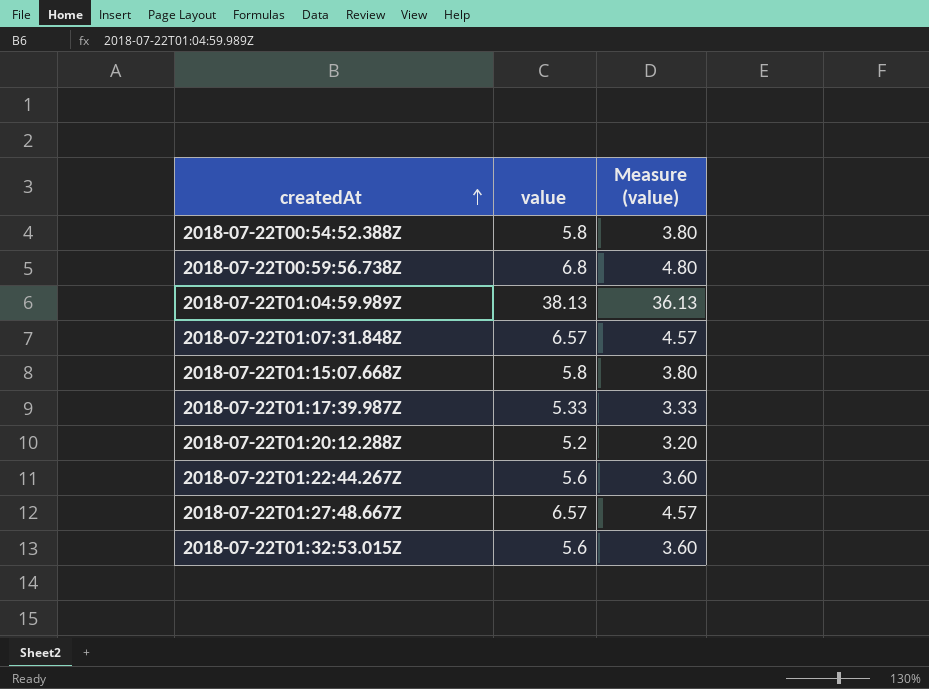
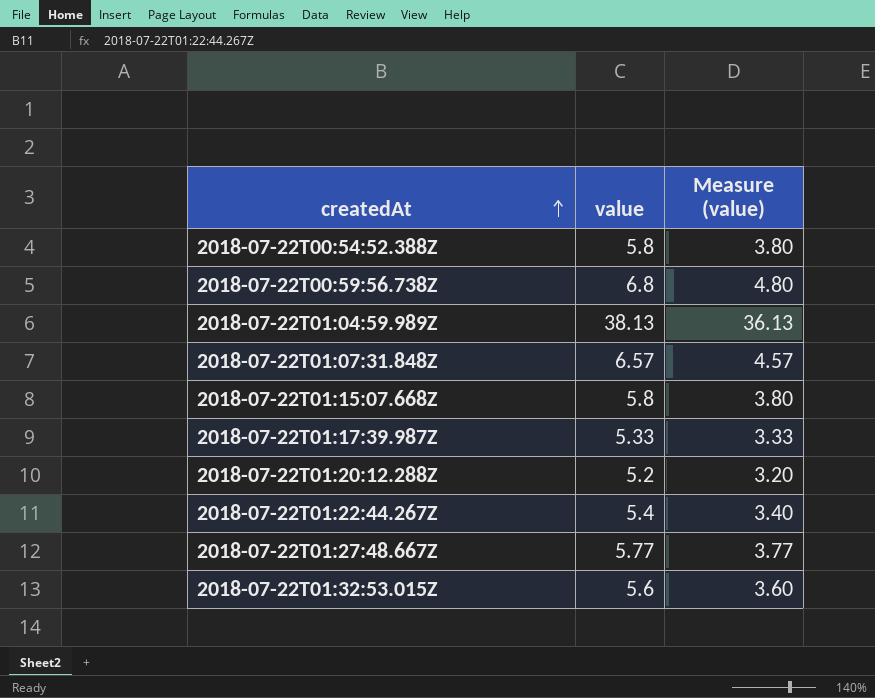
2018-07-22T01:22:44.267Z | value: 5.6 -> 5.4
2018-07-22T01:22:44.267Z | Measure (value): 3.60 -> 3.40
2018-07-22T01:27:48.667Z | value: 6.57 -> 5.77
2018-07-22T01:27:48.667Z | Measure (value): 4.57 -> 3.77

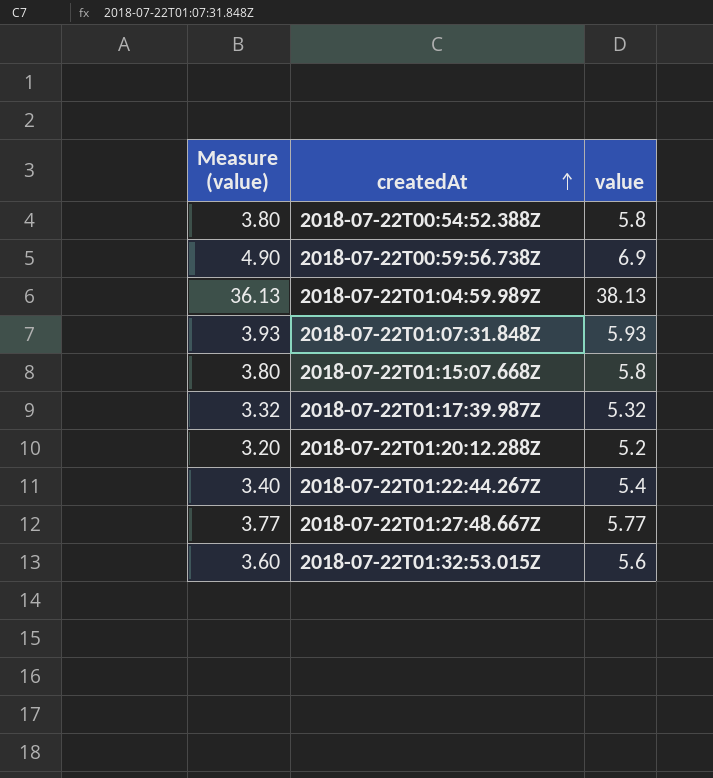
column Measure (value) | position: 3 -> 1
2018-07-22T00:59:56.738Z | Measure (value): 4.80 -> 4.90
2018-07-22T00:59:56.738Z | value: 6.8 -> 6.9
2018-07-22T01:07:31.848Z | Measure (value): 4.57 -> 3.93
2018-07-22T01:07:31.848Z | value: 6.57 -> 5.93
2018-07-22T01:17:39.987Z | Measure (value): 3.33 -> 3.32
2018-07-22T01:17:39.987Z | value: 5.33 -> 5.32

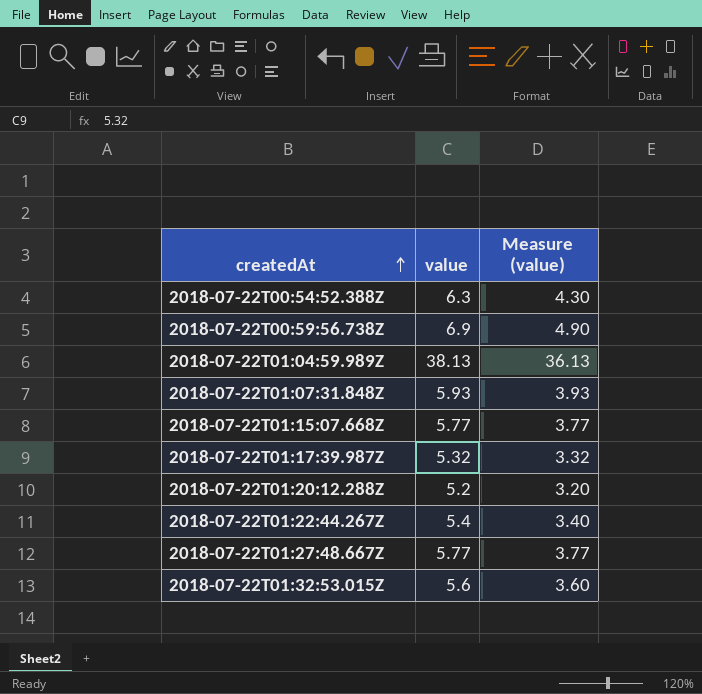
column Measure (value) | position: 1 -> 3
2018-07-22T00:54:52.388Z | value: 5.8 -> 6.3
2018-07-22T00:54:52.388Z | Measure (value): 3.80 -> 4.30
2018-07-22T01:15:07.668Z | value: 5.8 -> 5.77
2018-07-22T01:15:07.668Z | Measure (value): 3.80 -> 3.77

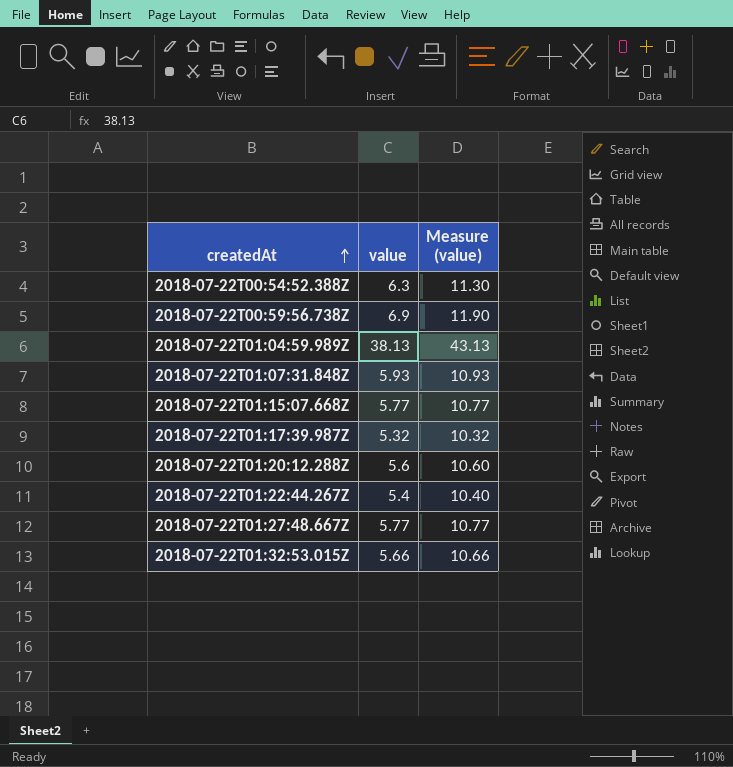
column Measure (value) | formula: [value] - 2 -> [value] + 5
2018-07-22T01:20:12.288Z | value: 5.2 -> 5.6
2018-07-22T01:32:53.015Z | value: 5.6 -> 5.66

